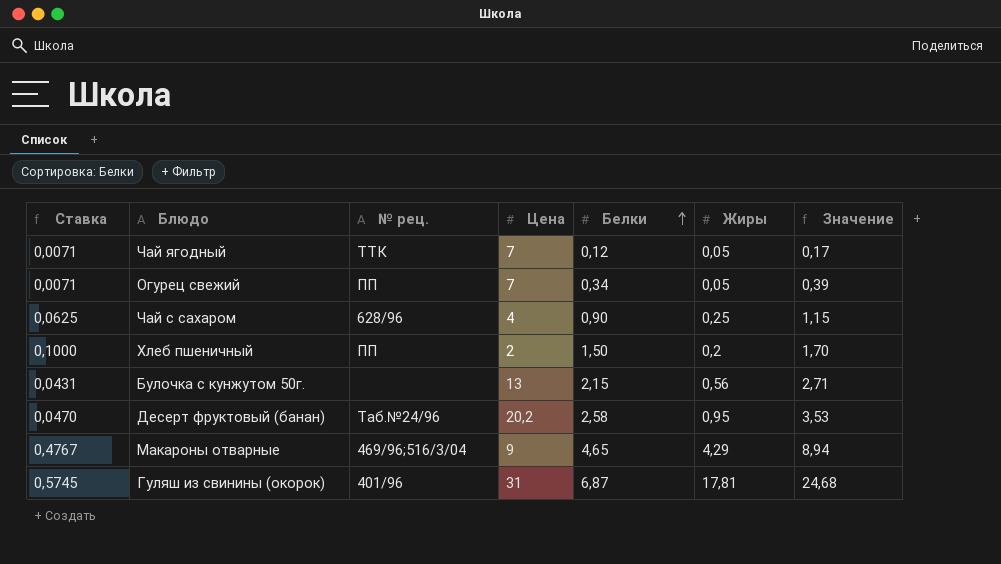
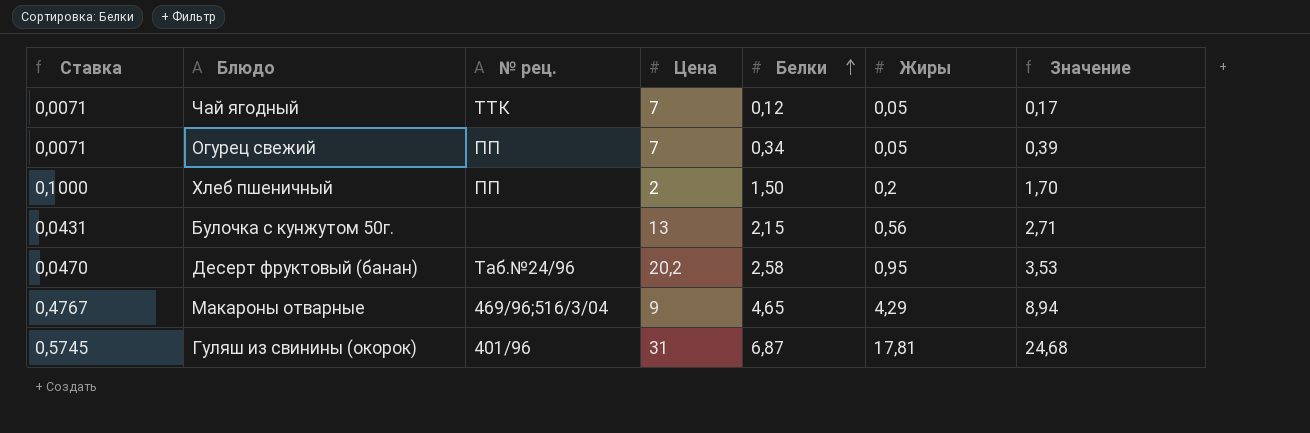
row Чай с сахаром: 0,0625 | 628/96 | 4 | 0,90 | 0,25 | 1,15 -> none

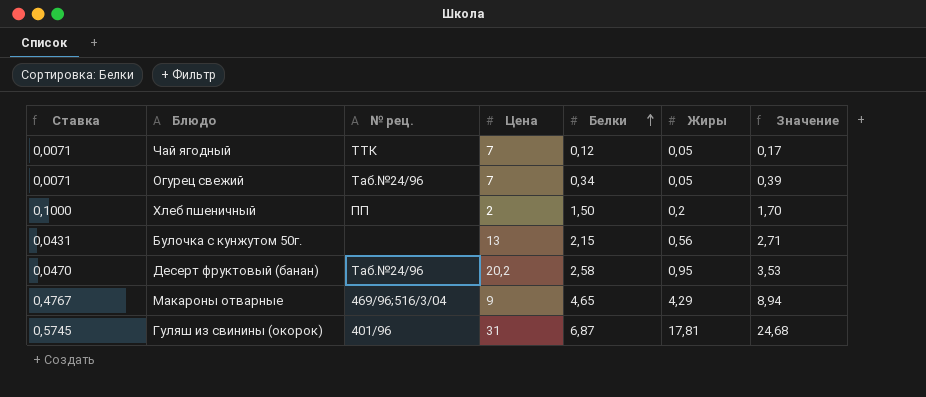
Огурец свежий | № рец.: ПП -> Таб.№24/96

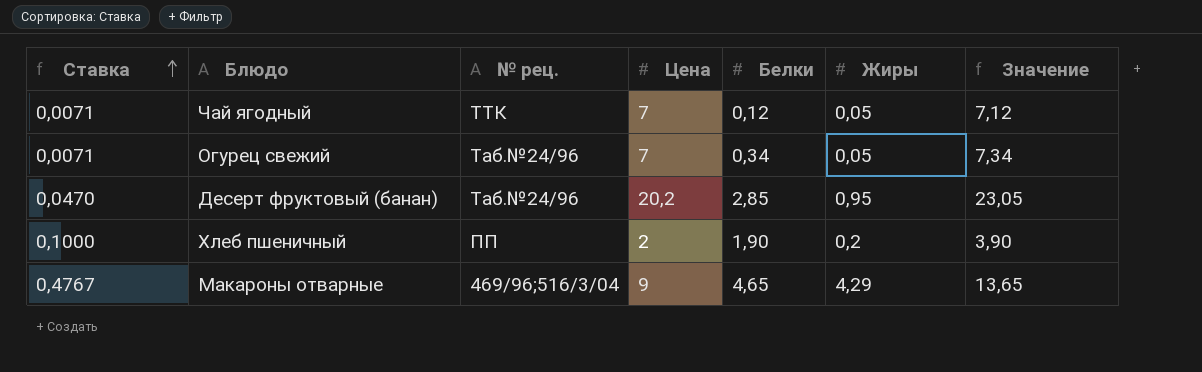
row order: Белки ascending -> Ставка ascending
column Значение | formula: [Белки] + [Жиры] -> [Цена] + [Белки]
row Булочка с кунжутом 50г.: 0,0431 | none | 13 | 2,15 | 0,56 | 2,71 -> none
row Гуляш из свинины (окорок): 0,5745 | 401/96 | 31 | 6,87 | 17,81 | 24,68 -> none
Десерт фруктовый (банан) | Белки: 2,58 -> 2,85
Хлеб пшеничный | Белки: 1,50 -> 1,90

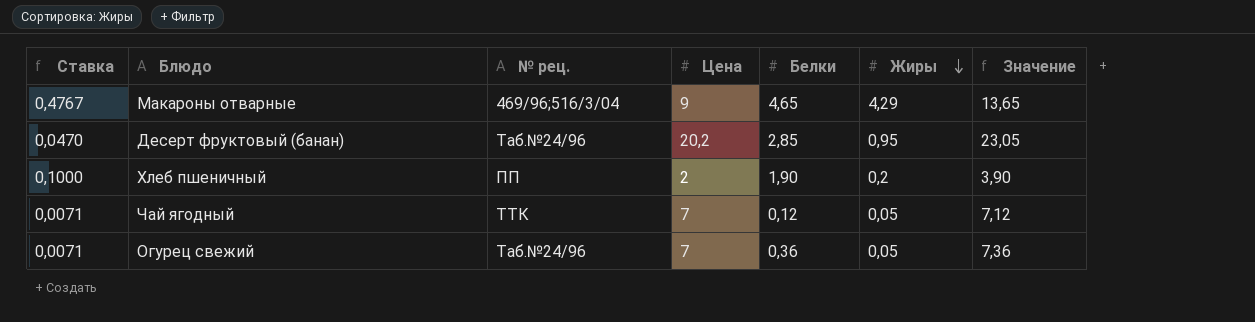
row order: Ставка ascending -> Жиры descending
Огурец свежий | Белки: 0,34 -> 0,36
Огурец свежий | Значение: 7,34 -> 7,36

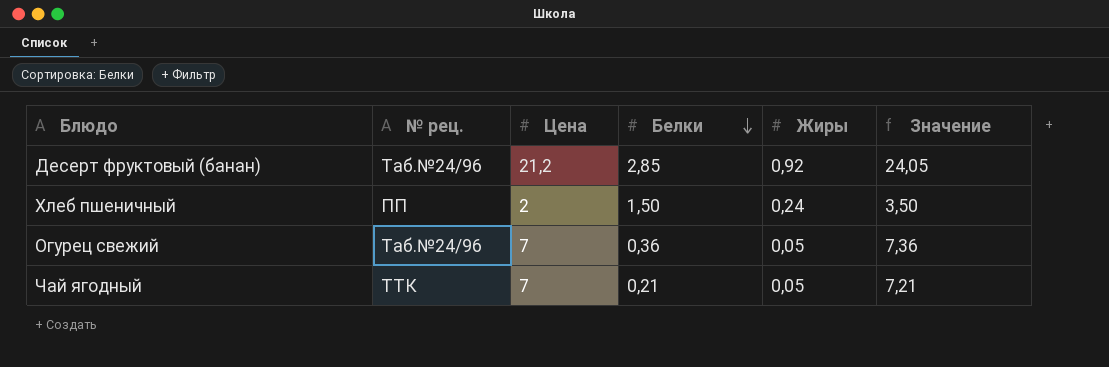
row order: Жиры descending -> Белки descending
column Ставка | formula: [Жиры] / [Цена] -> none
row Макароны отварные: 0,4767 | 469/96;516/3/04 | 9 | 4,65 | 4,29 | 13,65 -> none
Десерт фруктовый (банан) | Цена: 20,2 -> 21,2
Десерт фруктовый (банан) | Жиры: 0,95 -> 0,92
Десерт фруктовый (банан) | Значение: 23,05 -> 24,05
Хлеб пшеничный | Белки: 1,90 -> 1,50
Хлеб пшеничный | Жиры: 0,2 -> 0,24
Хлеб пшеничный | Значение: 3,90 -> 3,50
Чай ягодный | Белки: 0,12 -> 0,21
Чай ягодный | Значение: 7,12 -> 7,21

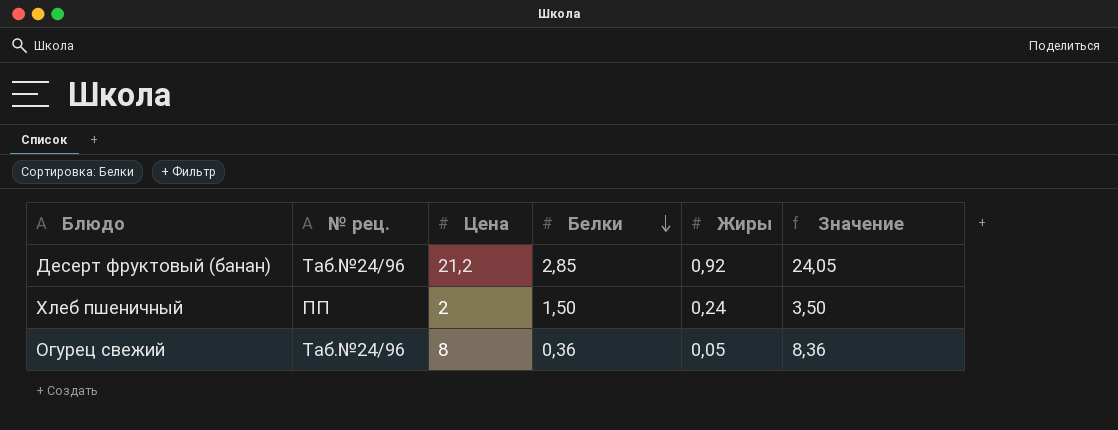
row Чай ягодный: ТТК | 7 | 0,21 | 0,05 | 7,21 -> none
Огурец свежий | Цена: 7 -> 8
Огурец свежий | Значение: 7,36 -> 8,36

